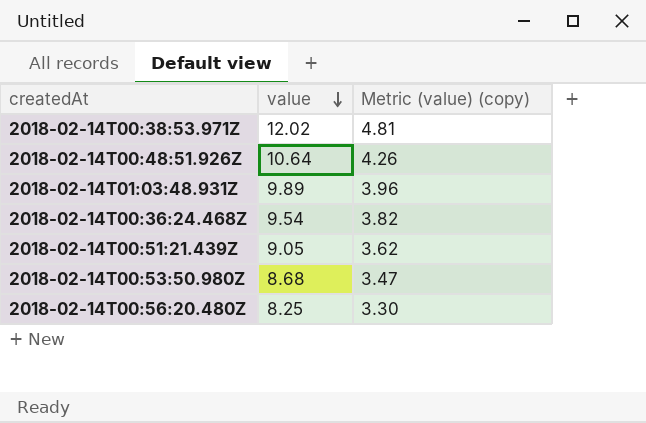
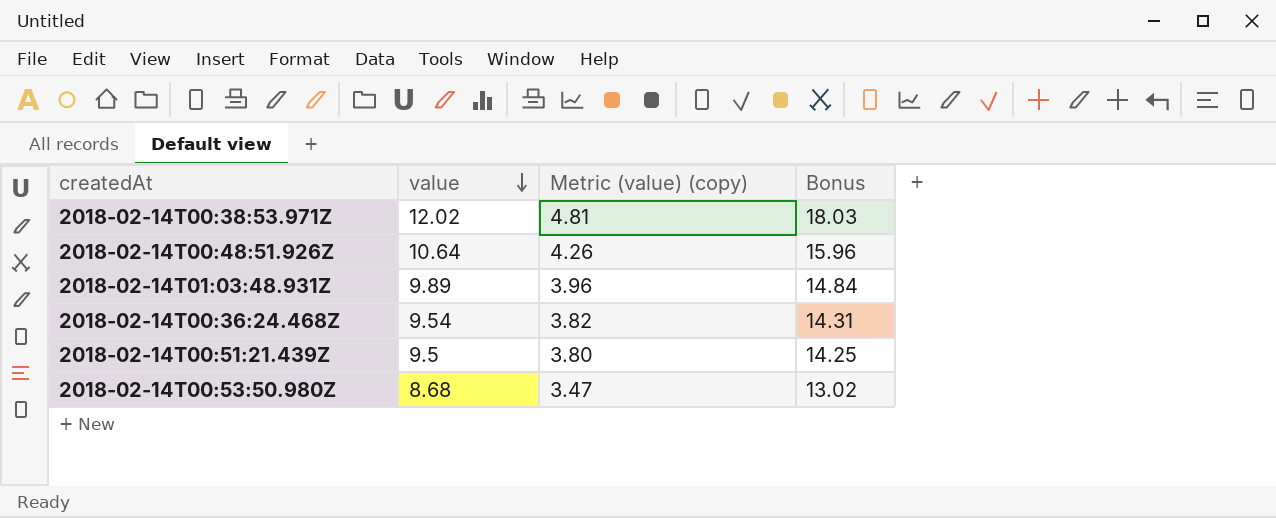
column Bonus | formula: none -> [value] * 1.5
row 2018-02-14T00:56:20.480Z: 8.25 | 3.30 -> none
2018-02-14T00:51:21.439Z | value: 9.05 -> 9.5
2018-02-14T00:51:21.439Z | Metric (value) (copy): 3.62 -> 3.80

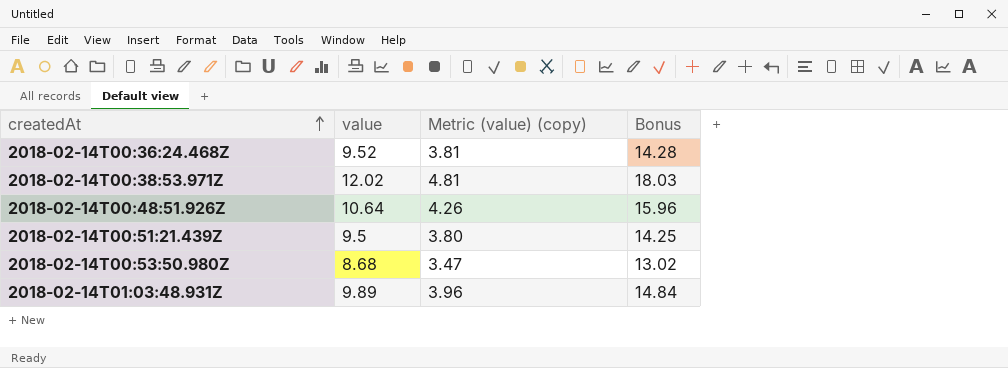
row order: value descending -> createdAt ascending
2018-02-14T00:36:24.468Z | value: 9.54 -> 9.52
2018-02-14T00:36:24.468Z | Metric (value) (copy): 3.82 -> 3.81
2018-02-14T00:36:24.468Z | Bonus: 14.31 -> 14.28

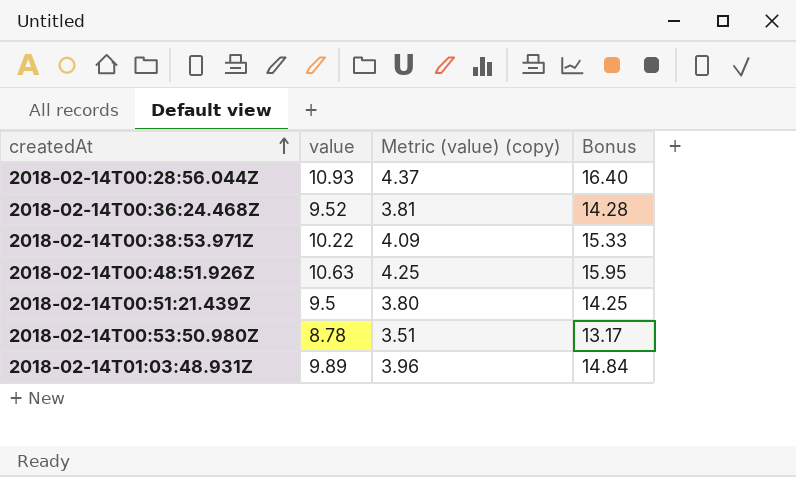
row 2018-02-14T00:28:56.044Z: none -> 10.93 | 4.37 | 16.40
2018-02-14T00:38:53.971Z | value: 12.02 -> 10.22
2018-02-14T00:38:53.971Z | Metric (value) (copy): 4.81 -> 4.09
2018-02-14T00:38:53.971Z | Bonus: 18.03 -> 15.33
2018-02-14T00:48:51.926Z | value: 10.64 -> 10.63
2018-02-14T00:48:51.926Z | Metric (value) (copy): 4.26 -> 4.25
2018-02-14T00:48:51.926Z | Bonus: 15.96 -> 15.95
2018-02-14T00:53:50.980Z | value: 8.68 -> 8.78
2018-02-14T00:53:50.980Z | Metric (value) (copy): 3.47 -> 3.51
2018-02-14T00:53:50.980Z | Bonus: 13.02 -> 13.17

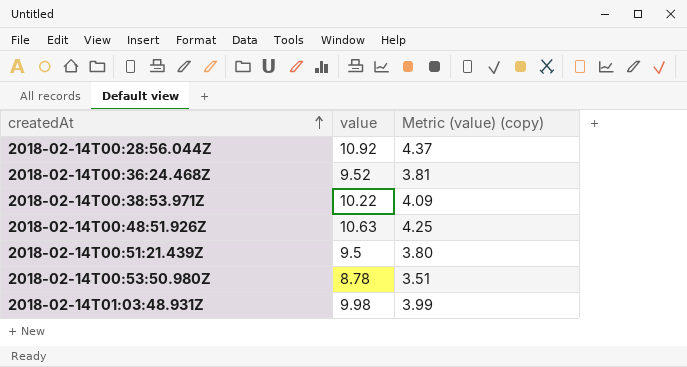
column Bonus | formula: [value] * 1.5 -> none
2018-02-14T00:28:56.044Z | value: 10.93 -> 10.92
2018-02-14T01:03:48.931Z | value: 9.89 -> 9.98
2018-02-14T01:03:48.931Z | Metric (value) (copy): 3.96 -> 3.99

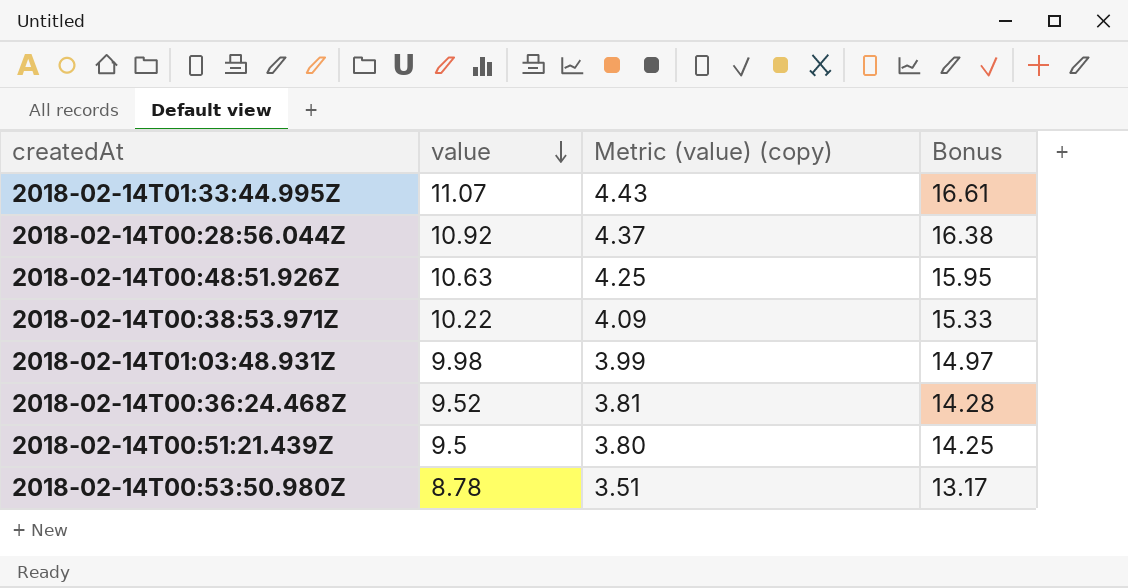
row order: createdAt ascending -> value descending
column Bonus | formula: none -> [value] * 1.5
row 2018-02-14T01:33:44.995Z: none -> 11.07 | 4.43 | 16.61

